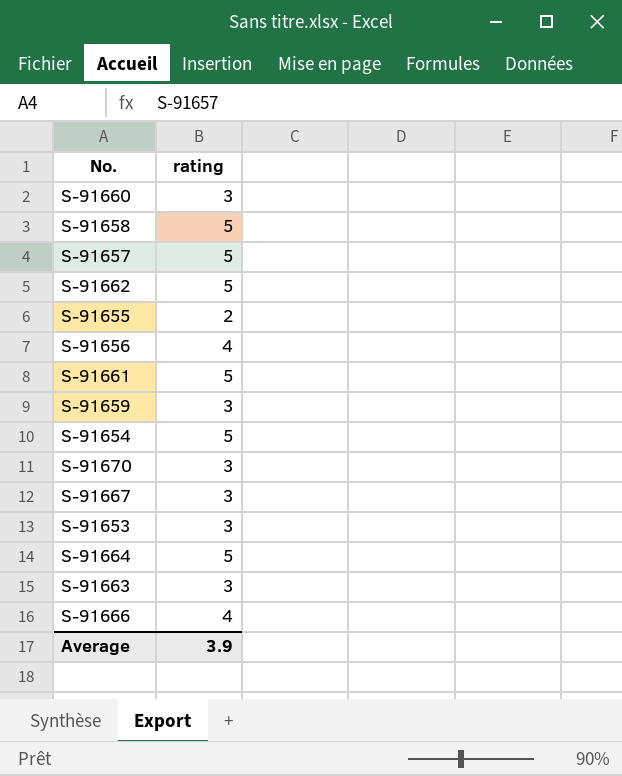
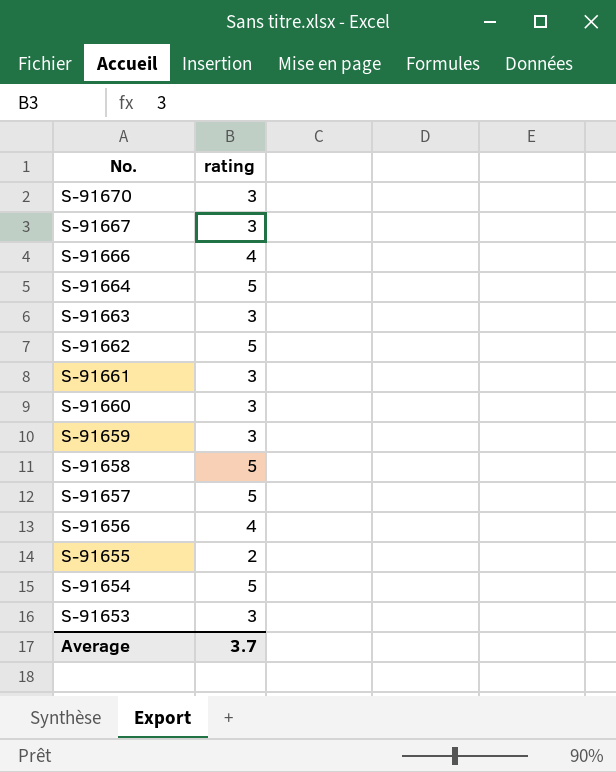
row order: none -> No. descending
S-91661 | rating: 5 -> 3
Average | rating: 3.9 -> 3.7

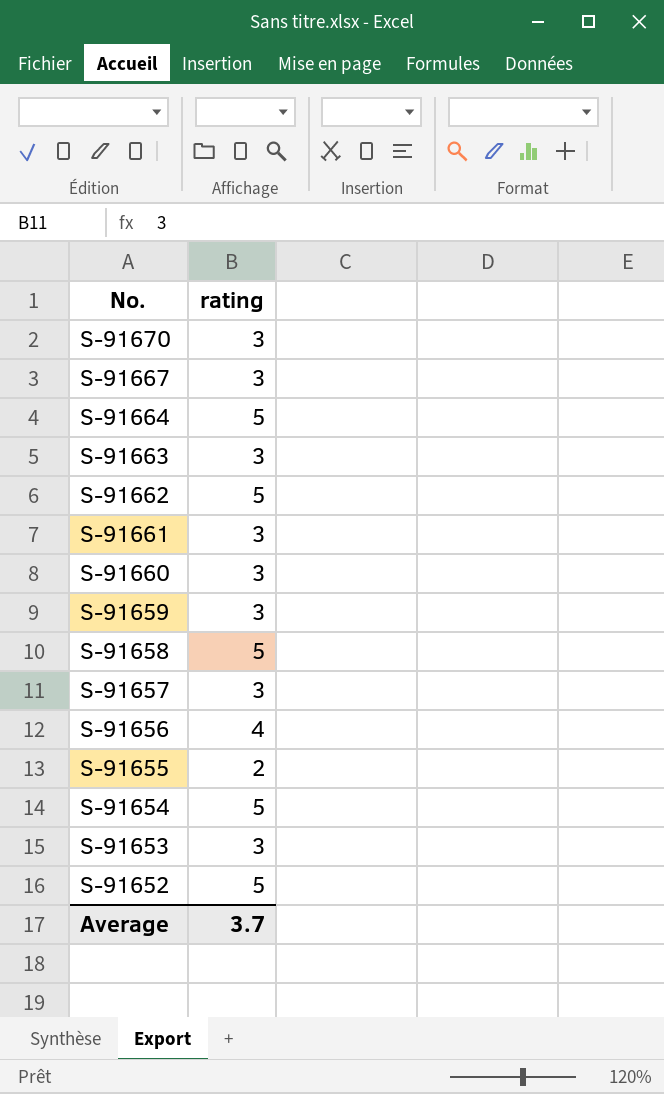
row S-91666: 4 -> none
S-91657 | rating: 5 -> 3
row S-91652: none -> 5

